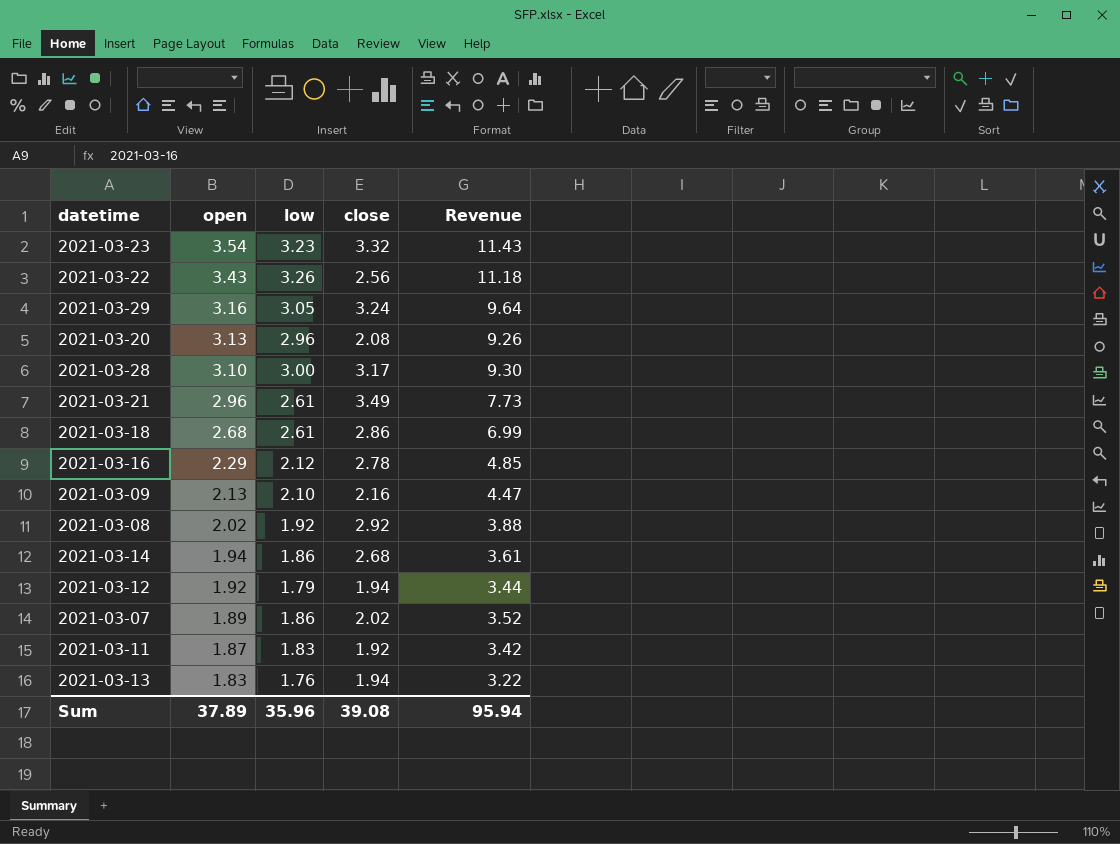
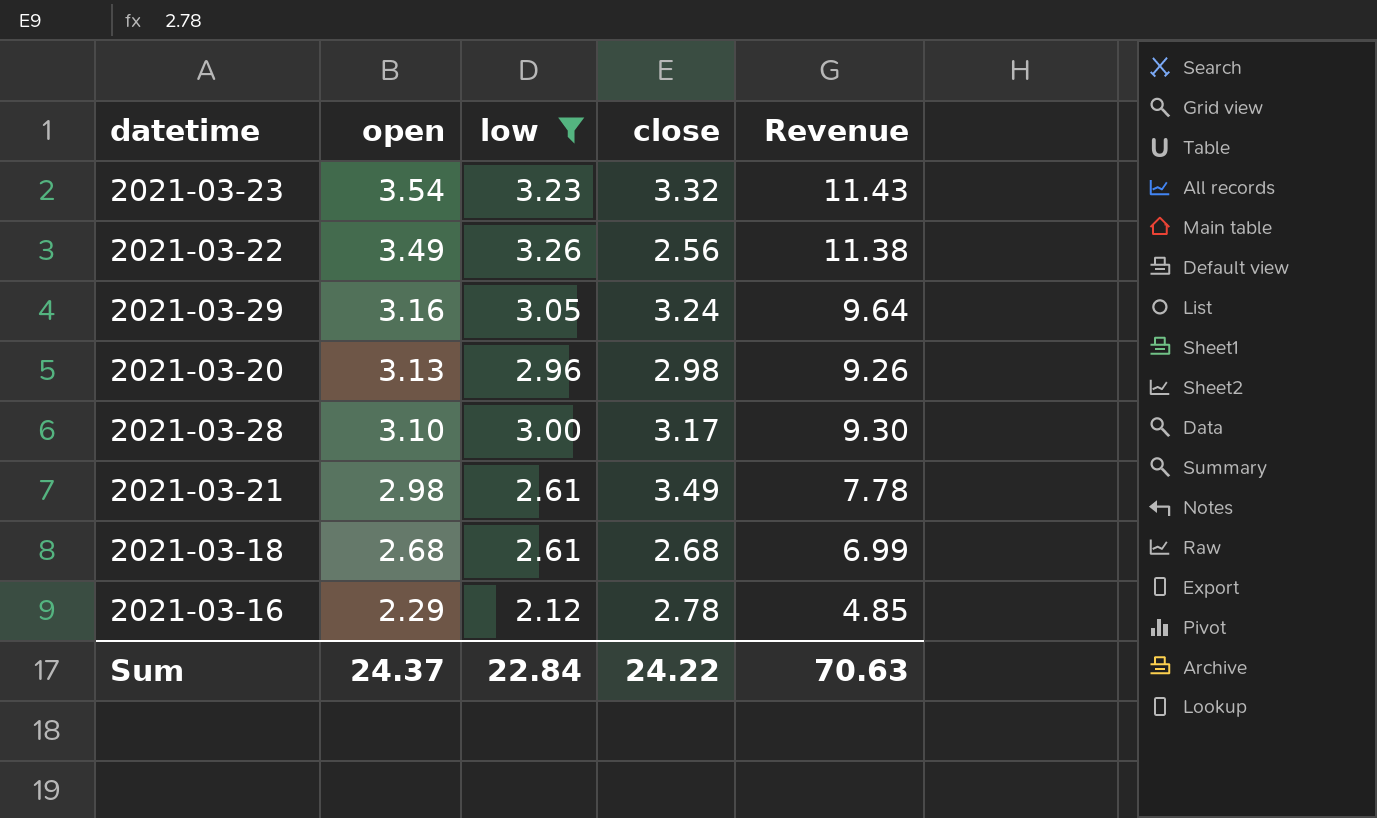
filter: none -> low >= 2.12
2021-03-22 | open: 3.43 -> 3.49
2021-03-22 | Revenue: 11.18 -> 11.38
2021-03-20 | close: 2.08 -> 2.98
2021-03-21 | open: 2.96 -> 2.98
2021-03-21 | Revenue: 7.73 -> 7.78
2021-03-18 | close: 2.86 -> 2.68
Sum | open: 37.89 -> 24.37
Sum | low: 35.96 -> 22.84
Sum | close: 39.08 -> 24.22
Sum | Revenue: 95.94 -> 70.63

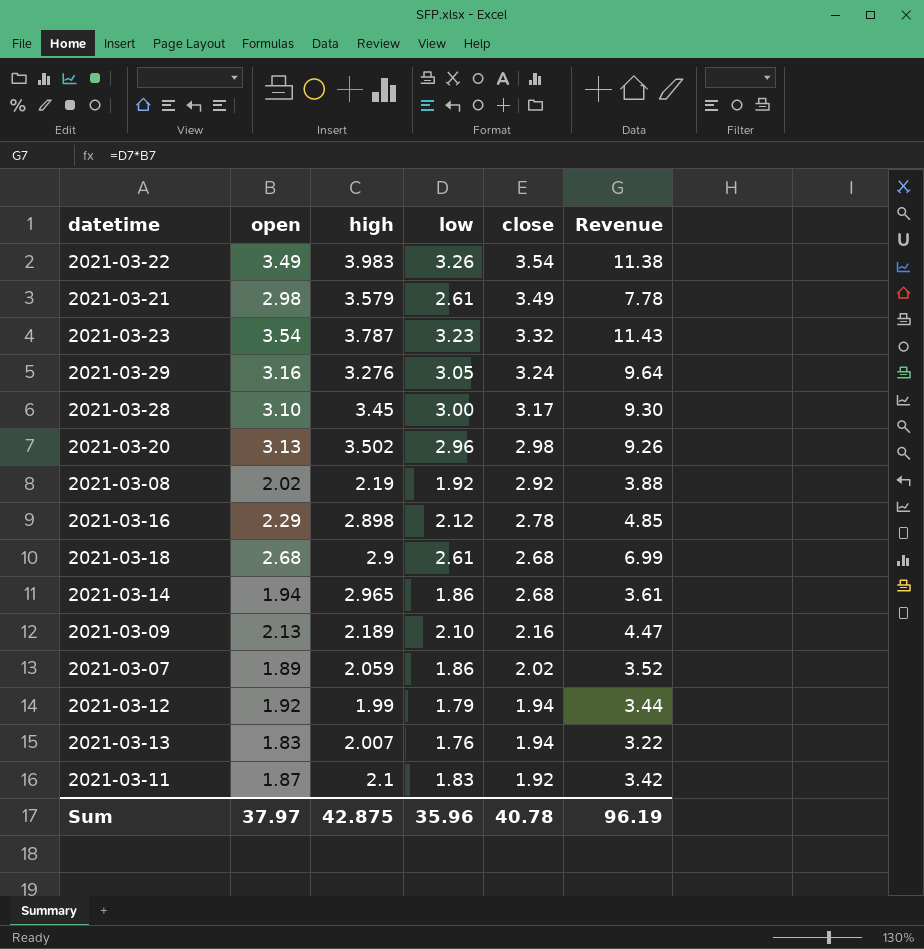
filter: low >= 2.12 -> none
row order: open descending -> close descending
column high | position: none -> 3
2021-03-22 | close: 2.56 -> 3.54
Sum | open: 24.37 -> 37.97
Sum | low: 22.84 -> 35.96
Sum | close: 24.22 -> 40.78
Sum | Revenue: 70.63 -> 96.19

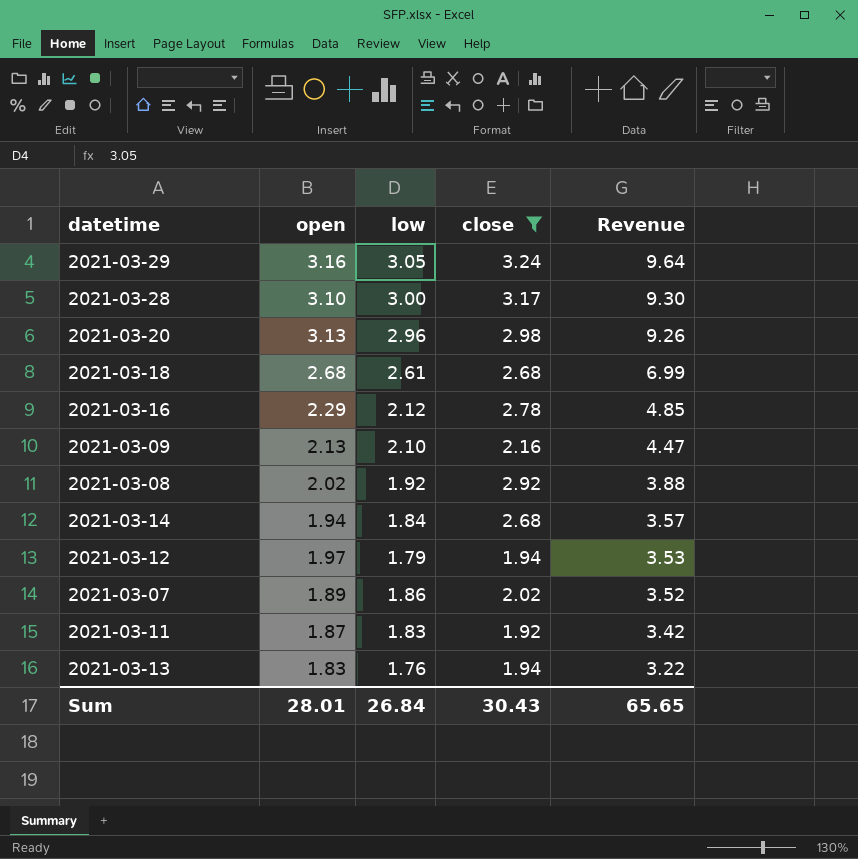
filter: none -> close <= 3.24
row order: close descending -> Revenue descending
column high | position: 3 -> none
2021-03-14 | low: 1.86 -> 1.84
2021-03-14 | Revenue: 3.61 -> 3.57
2021-03-12 | open: 1.92 -> 1.97
2021-03-12 | Revenue: 3.44 -> 3.53
Sum | open: 37.97 -> 28.01
Sum | low: 35.96 -> 26.84
Sum | close: 40.78 -> 30.43
Sum | Revenue: 96.19 -> 65.65

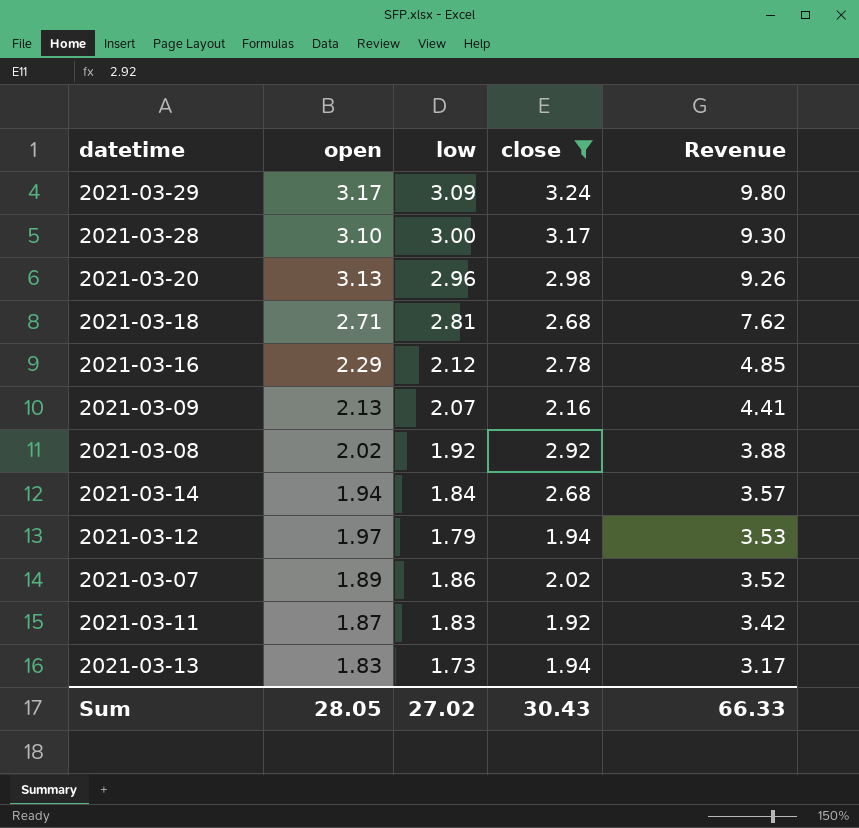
2021-03-29 | open: 3.16 -> 3.17
2021-03-29 | low: 3.05 -> 3.09
2021-03-29 | Revenue: 9.64 -> 9.80
2021-03-18 | open: 2.68 -> 2.71
2021-03-18 | low: 2.61 -> 2.81
2021-03-18 | Revenue: 6.99 -> 7.62
2021-03-09 | low: 2.10 -> 2.07
2021-03-09 | Revenue: 4.47 -> 4.41
2021-03-13 | low: 1.76 -> 1.73
2021-03-13 | Revenue: 3.22 -> 3.17
Sum | open: 28.01 -> 28.05
Sum | low: 26.84 -> 27.02
Sum | Revenue: 65.65 -> 66.33

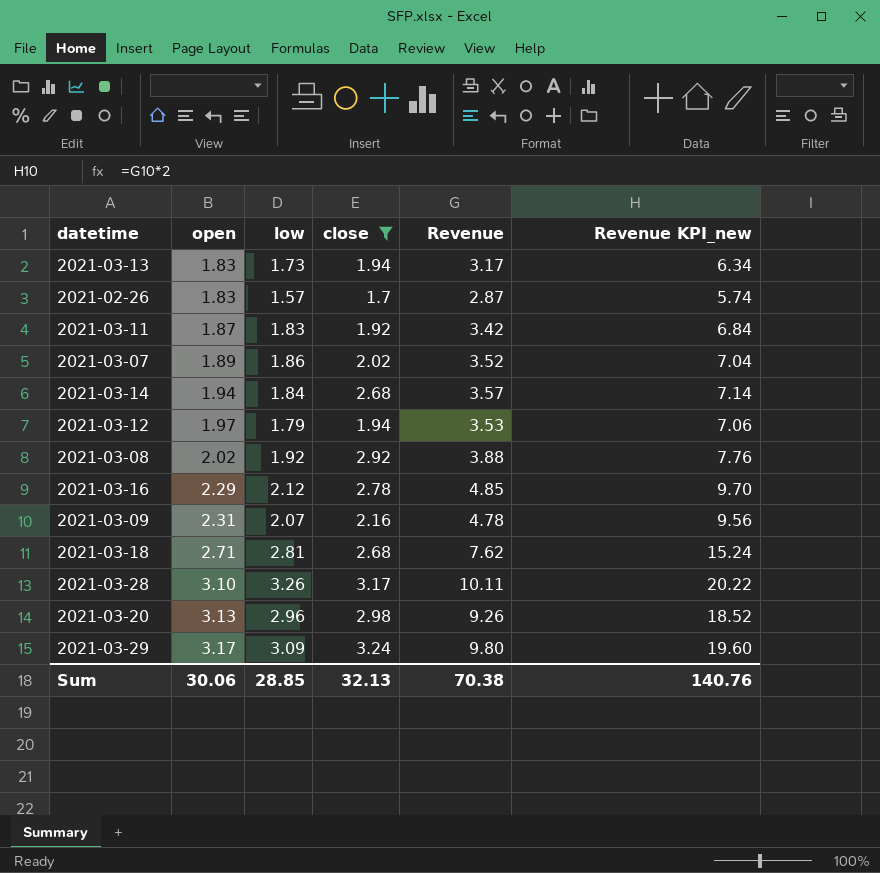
row order: Revenue descending -> open ascending
column Revenue KPI_new | formula: none -> [Revenue] * 2
row 2021-02-26: none -> 1.83 | 1.57 | 1.7 | 2.87 | 5.74
2021-03-09 | open: 2.13 -> 2.31
2021-03-09 | Revenue: 4.41 -> 4.78
2021-03-28 | low: 3.00 -> 3.26
2021-03-28 | Revenue: 9.30 -> 10.11
Sum | open: 28.05 -> 30.06
Sum | low: 27.02 -> 28.85
Sum | close: 30.43 -> 32.13
Sum | Revenue: 66.33 -> 70.38

